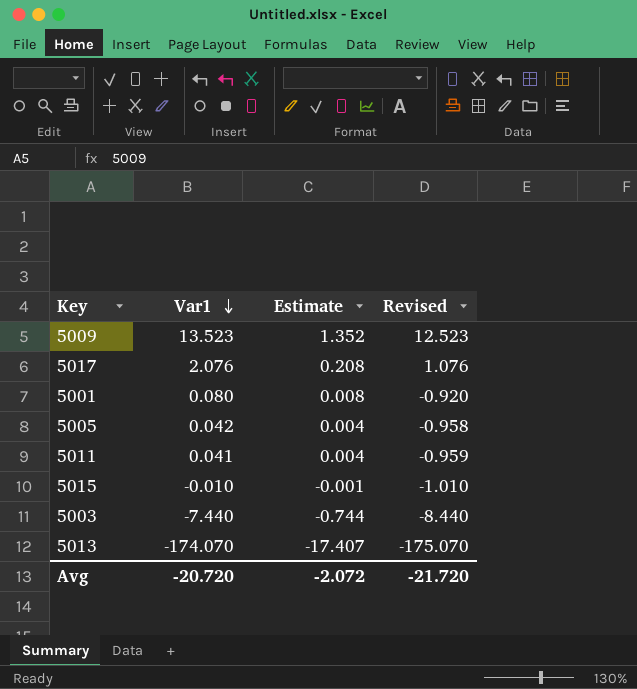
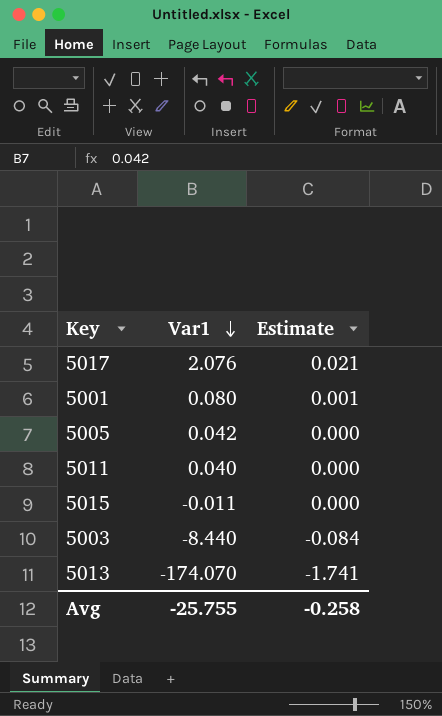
column Revised | formula: [Var1] - 1 -> none
column Estimate | formula: [Var1] * 0.1 -> [Var1] * 0.01
row 5009: 13.523 | 1.352 | 12.523 -> none
5011 | Var1: 0.041 -> 0.040
5015 | Var1: -0.010 -> -0.011
5003 | Var1: -7.440 -> -8.440
Avg | Var1: -20.720 -> -25.755
Avg | Estimate: -2.072 -> -0.258

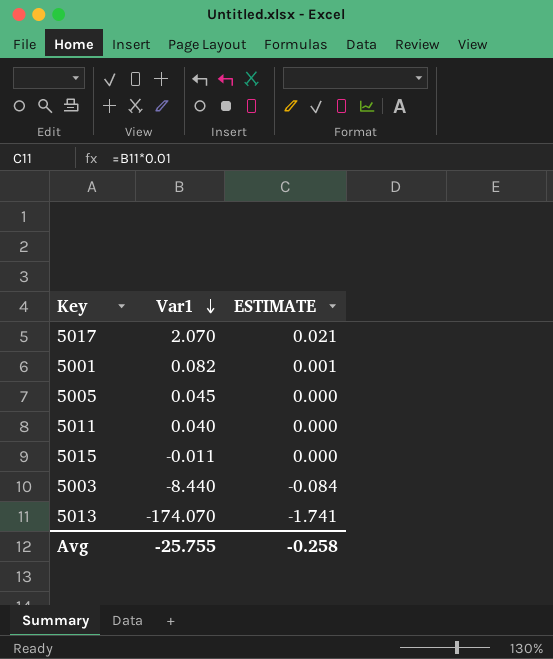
column name: Estimate -> ESTIMATE
5017 | Var1: 2.076 -> 2.070
5001 | Var1: 0.080 -> 0.082
5005 | Var1: 0.042 -> 0.045

